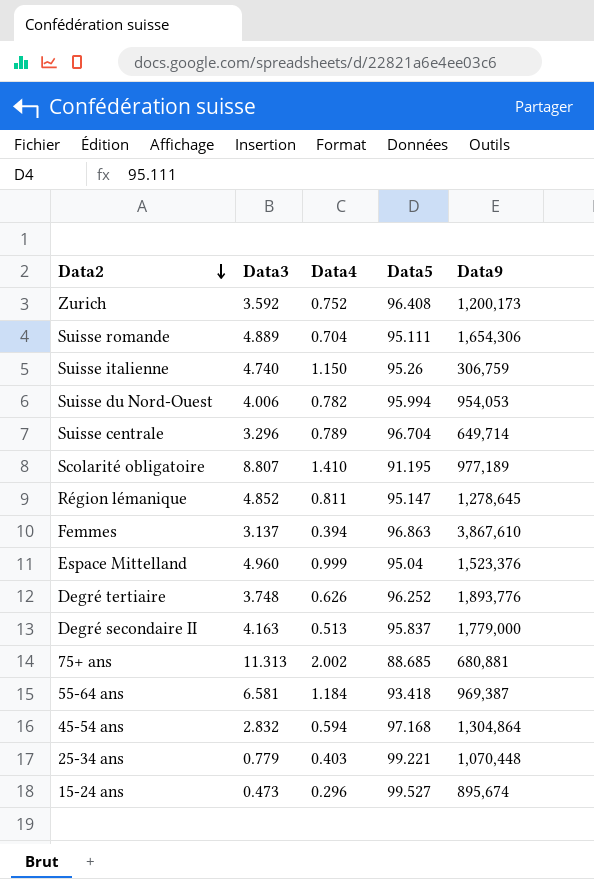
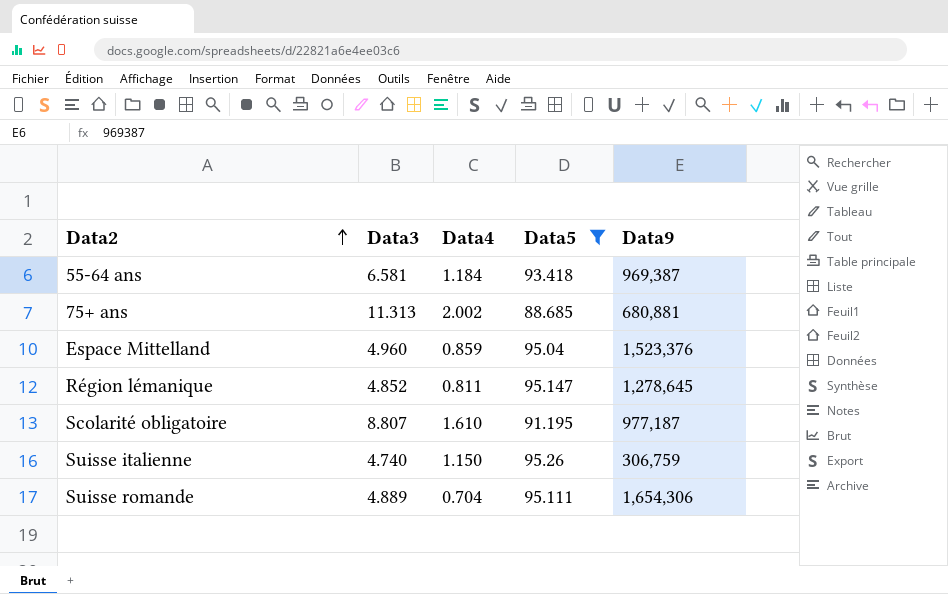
filter: none -> Data5 <= 95.26
row order: Data2 descending -> Data2 ascending
Espace Mittelland | Data4: 0.999 -> 0.859
Scolarité obligatoire | Data4: 1.410 -> 1.610
Scolarité obligatoire | Data9: 977,189 -> 977,187

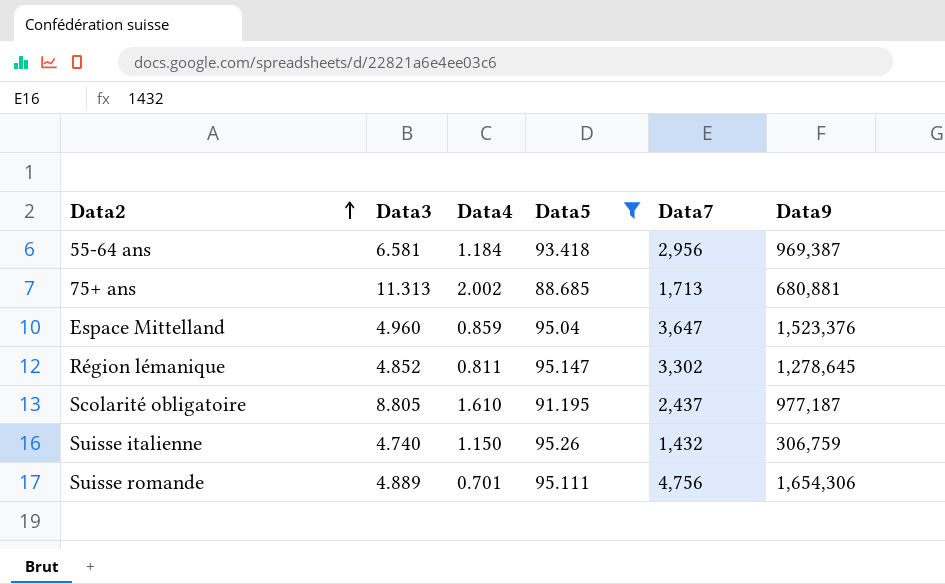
column Data7 | position: none -> 5
Scolarité obligatoire | Data3: 8.807 -> 8.805
Suisse romande | Data4: 0.704 -> 0.701

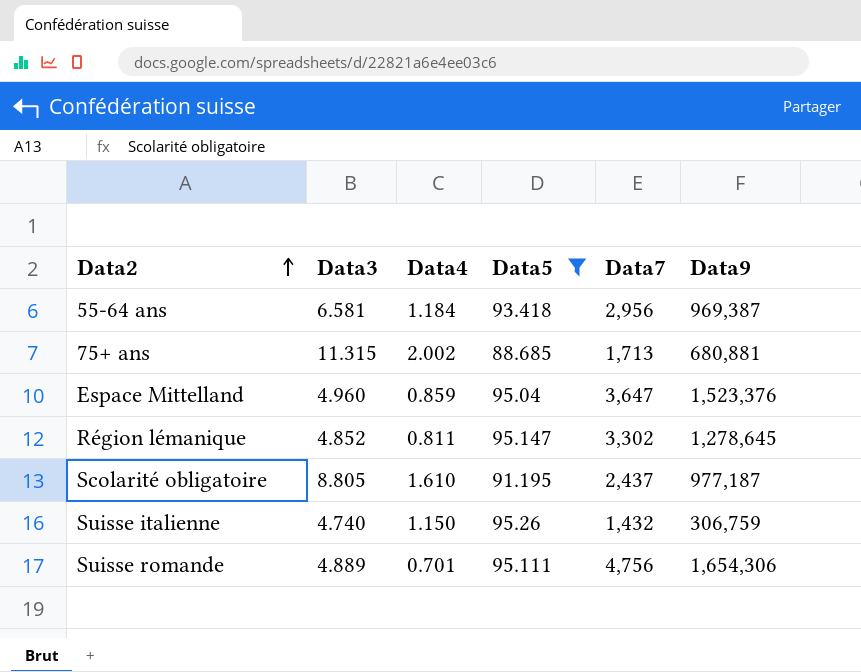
75+ ans | Data3: 11.313 -> 11.315

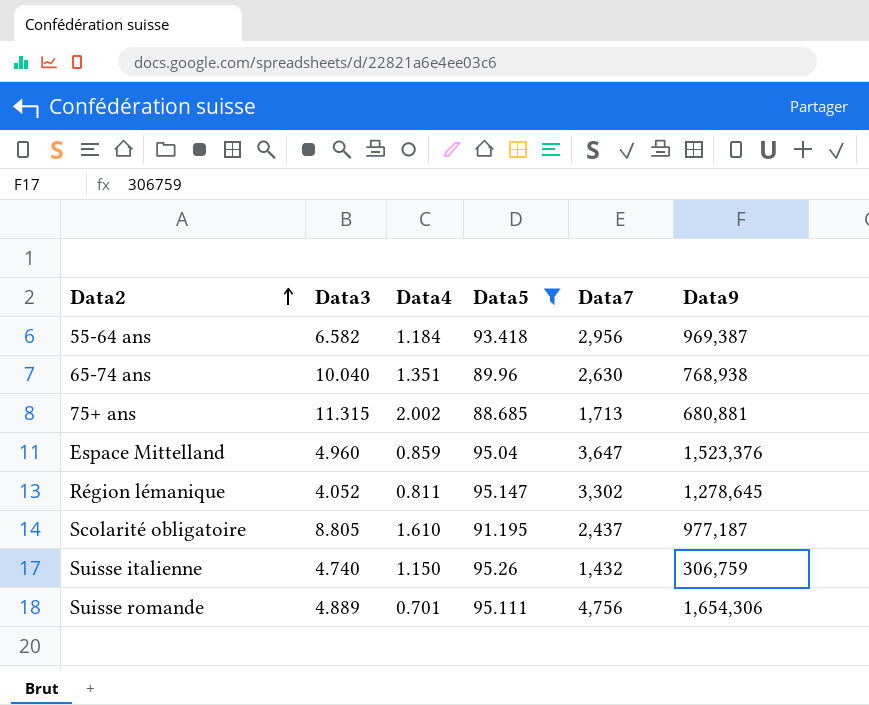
55-64 ans | Data3: 6.581 -> 6.582
row 65-74 ans: none -> 10.040 | 1.351 | 89.96 | 2,630 | 768,938
Région lémanique | Data3: 4.852 -> 4.052

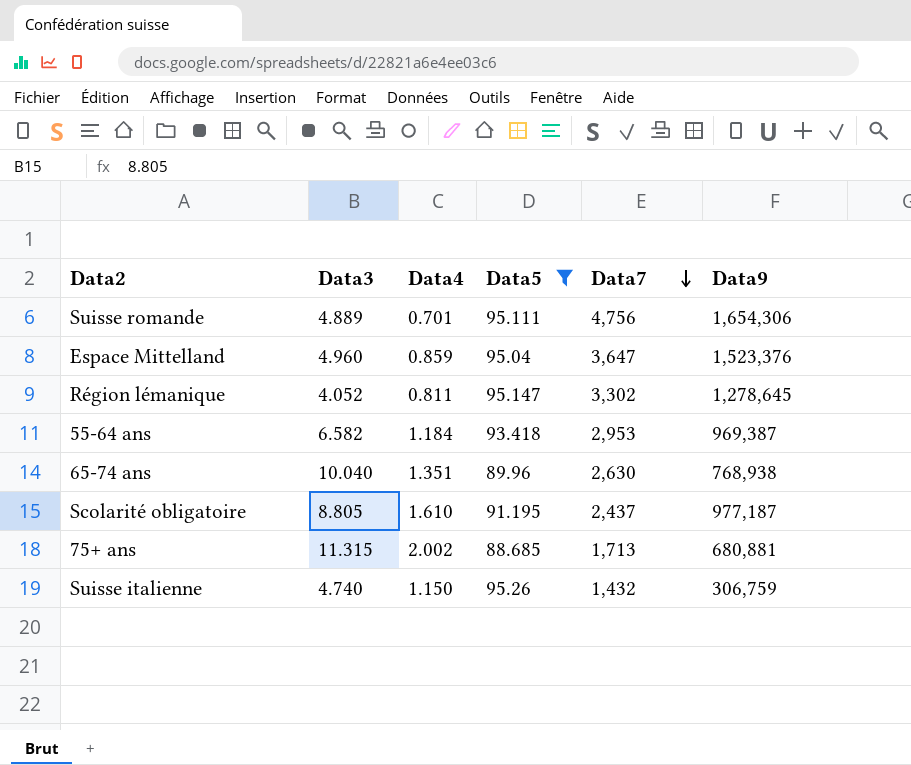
row order: Data2 ascending -> Data7 descending
55-64 ans | Data7: 2,956 -> 2,953

